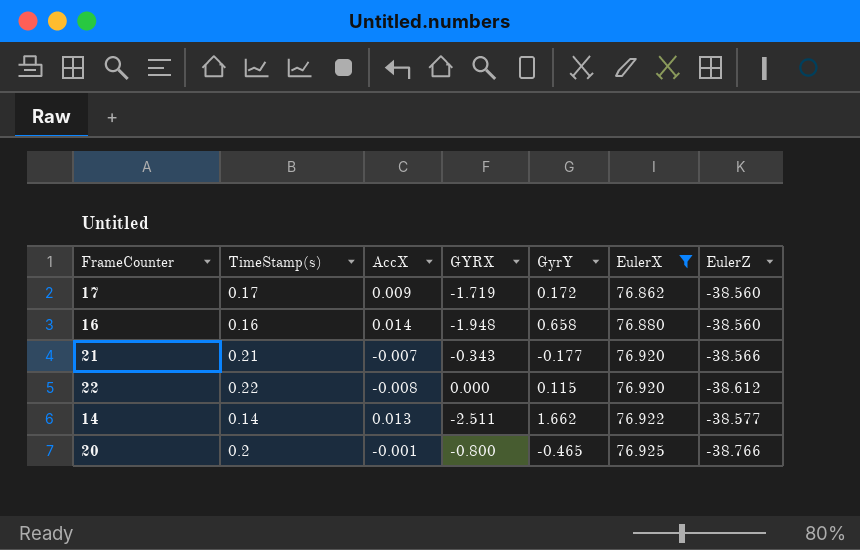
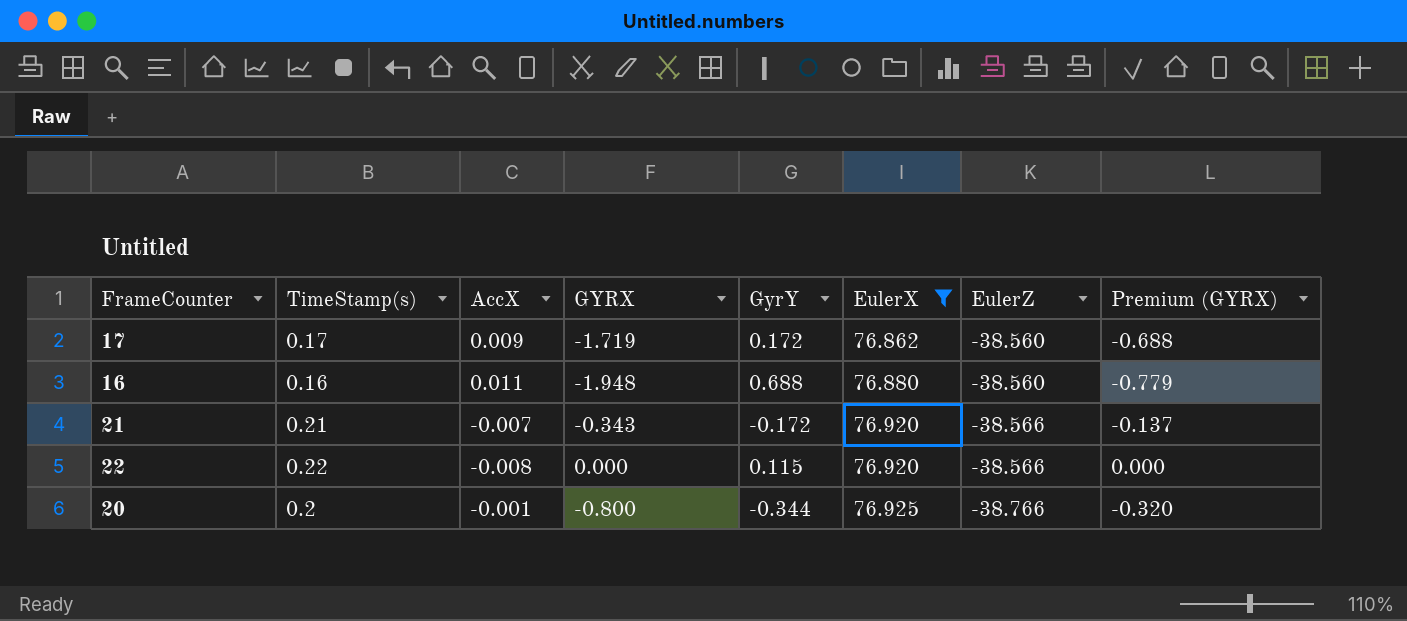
column Premium (GYRX) | formula: none -> [GYRX] * 0.4
row 14: 0.14 | 0.013 | -2.511 | 1.662 | 76.922 | -38.577 -> none
16 | AccX: 0.014 -> 0.011
16 | GyrY: 0.658 -> 0.688
21 | GyrY: -0.177 -> -0.172
22 | EulerZ: -38.612 -> -38.566
20 | GyrY: -0.465 -> -0.344

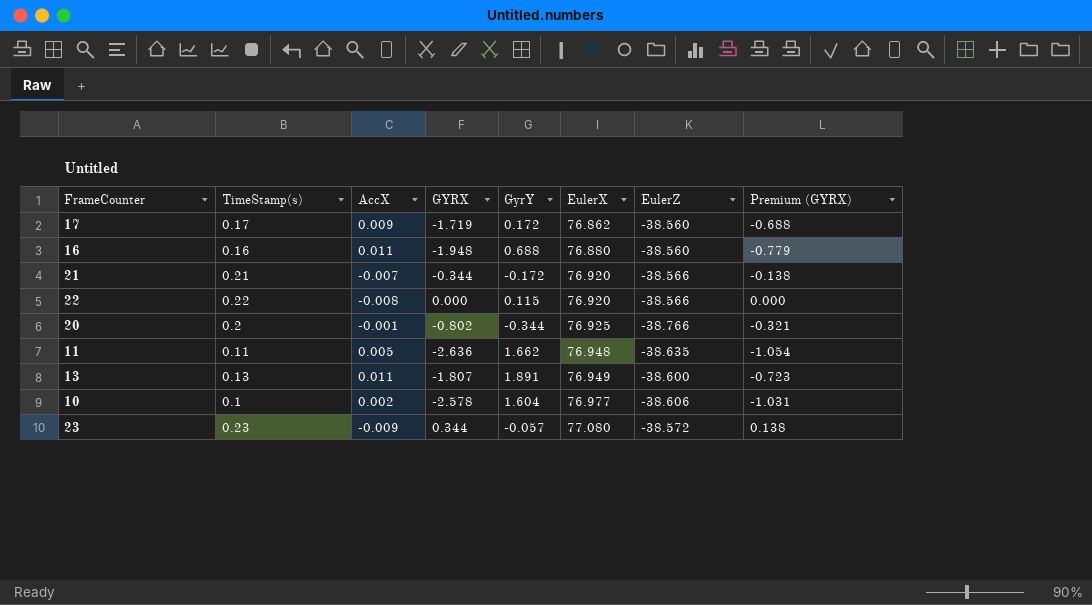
filter: EulerX <= 76.925 -> none
21 | GYRX: -0.343 -> -0.344
21 | Premium (GYRX): -0.137 -> -0.138
20 | GYRX: -0.800 -> -0.802
20 | Premium (GYRX): -0.320 -> -0.321

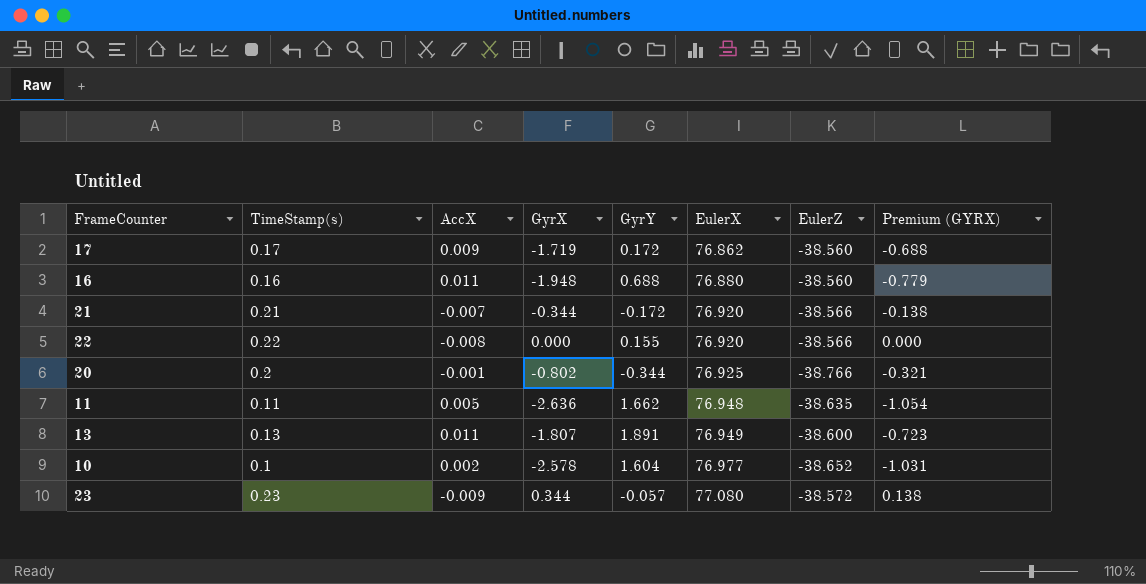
column name: GYRX -> GyrX
22 | GyrY: 0.115 -> 0.155
10 | EulerZ: -38.606 -> -38.652

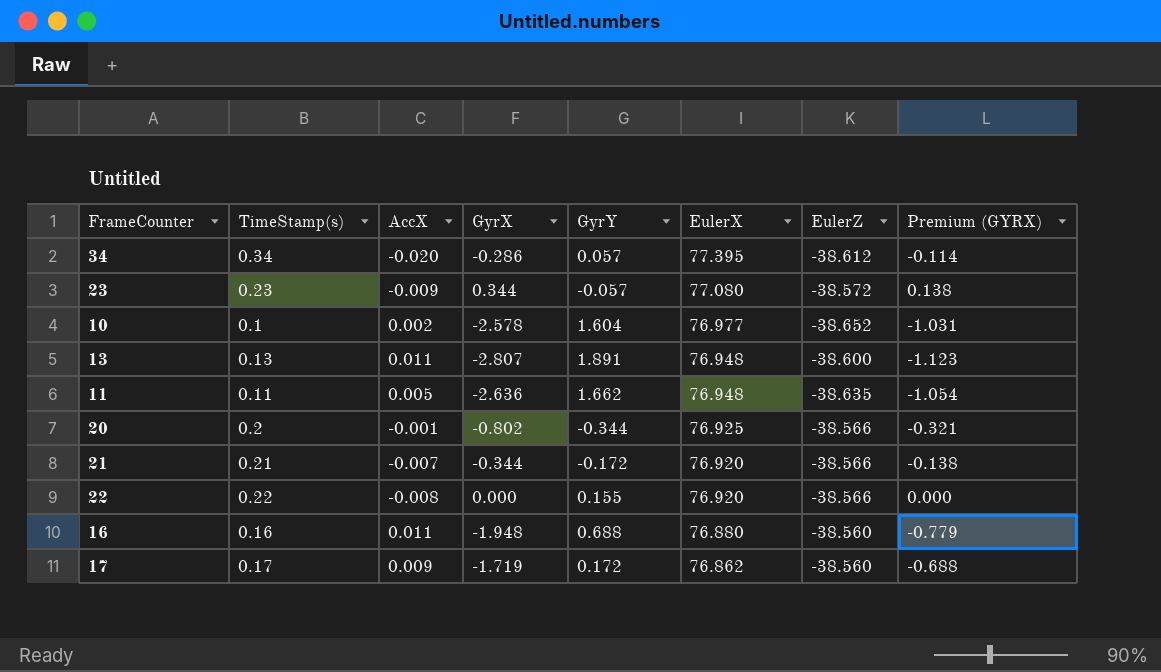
row order: EulerX ascending -> EulerX descending
row 34: none -> 0.34 | -0.020 | -0.286 | 0.057 | 77.395 | -38.612 | -0.114
13 | GyrX: -1.807 -> -2.807
13 | EulerX: 76.949 -> 76.948
13 | Premium (GYRX): -0.723 -> -1.123
20 | EulerZ: -38.766 -> -38.566

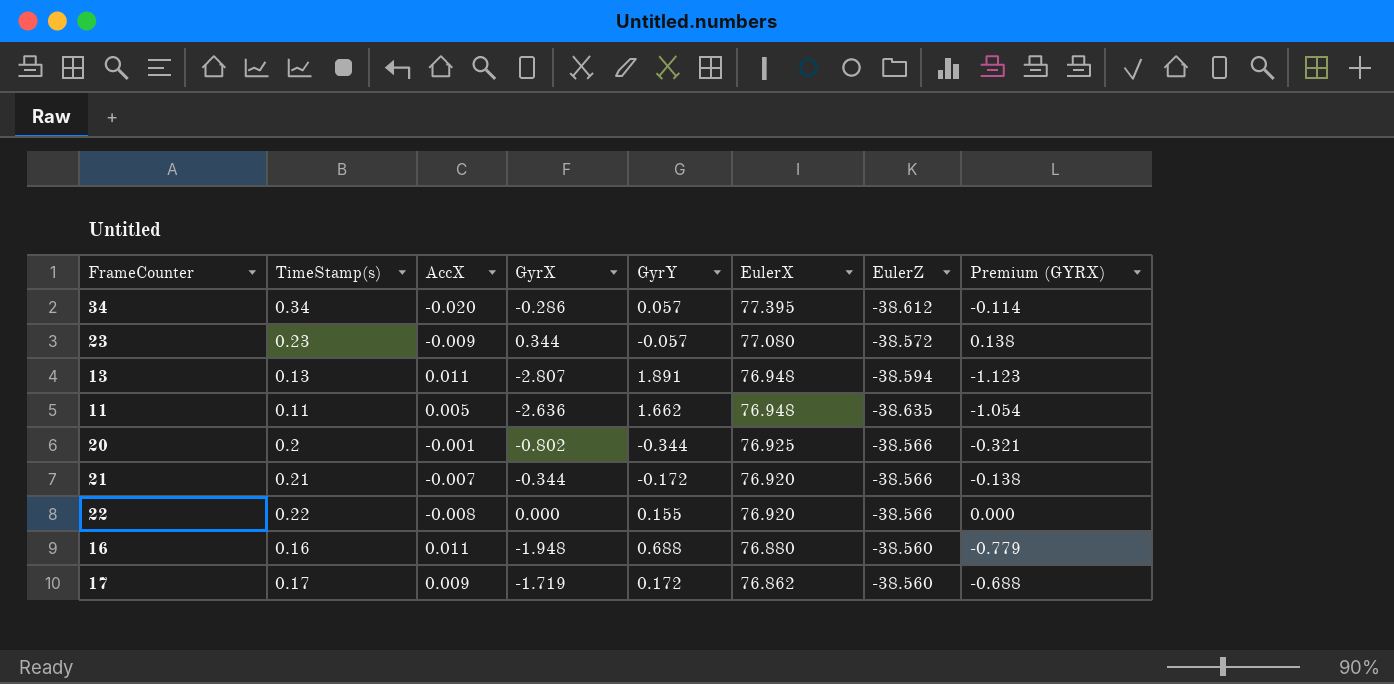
row 10: 0.1 | 0.002 | -2.578 | 1.604 | 76.977 | -38.652 | -1.031 -> none
13 | EulerZ: -38.600 -> -38.594

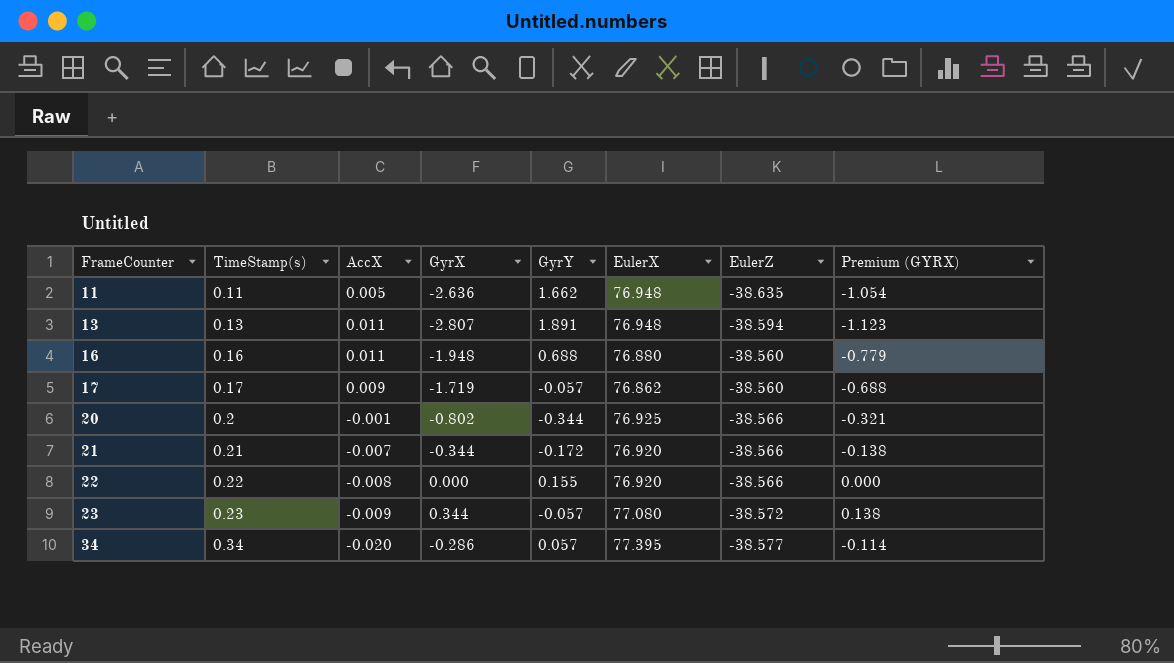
row order: EulerX descending -> FrameCounter ascending
17 | GyrY: 0.172 -> -0.057
34 | EulerZ: -38.612 -> -38.577

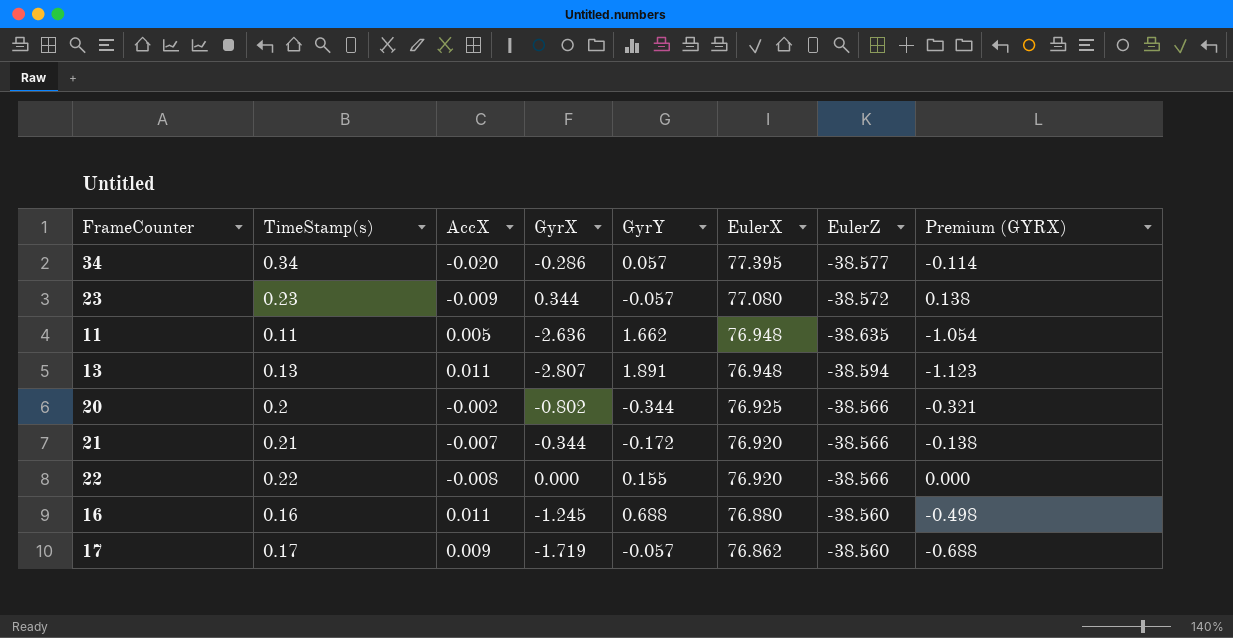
row order: FrameCounter ascending -> EulerX descending
20 | AccX: -0.001 -> -0.002
16 | GyrX: -1.948 -> -1.245
16 | Premium (GYRX): -0.779 -> -0.498

